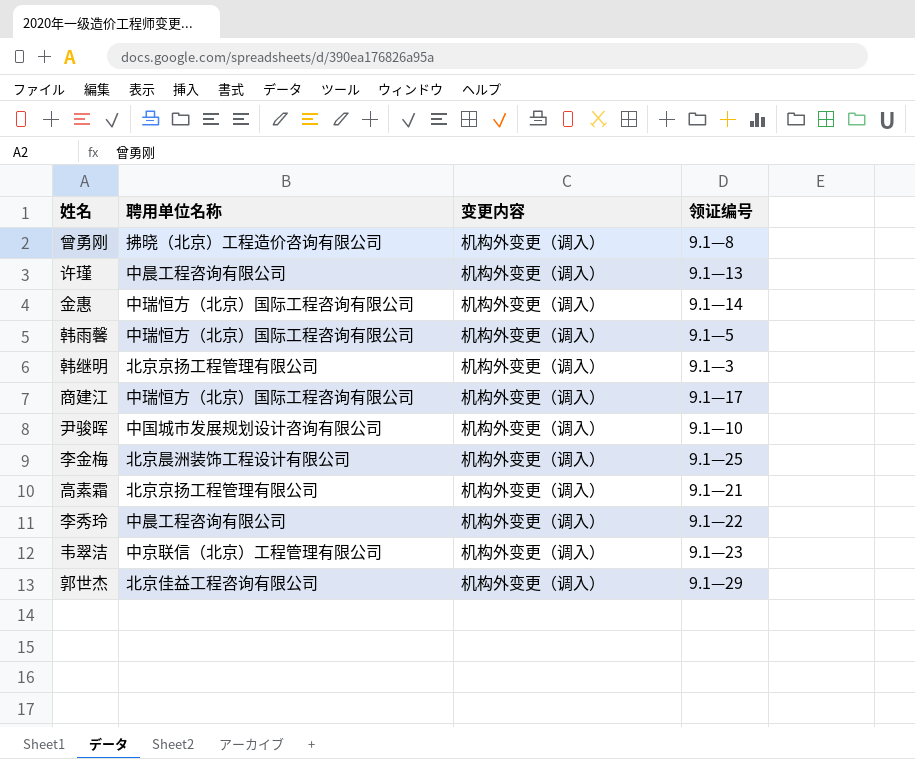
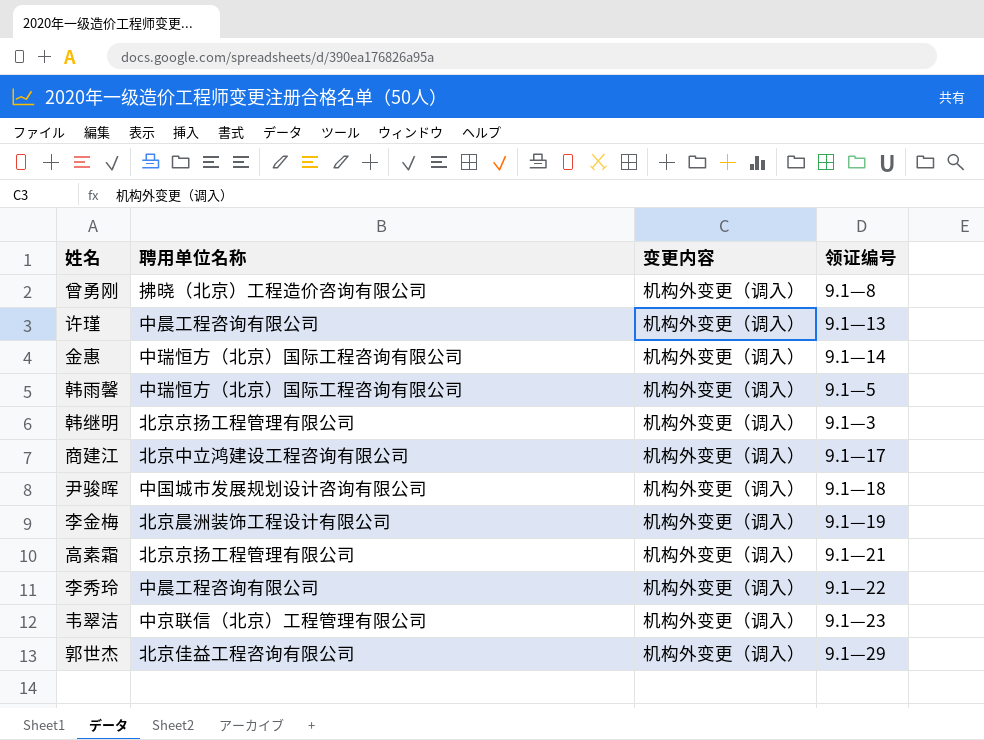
商建江 | 聘用单位名称: 中瑞恒方（北京）国际工程咨询有限公司 -> 北京中立鸿建设工程咨询有限公司
尹骏晖 | 领证编号: 9.1—10 -> 9.1—18
李金梅 | 领证编号: 9.1—25 -> 9.1—19

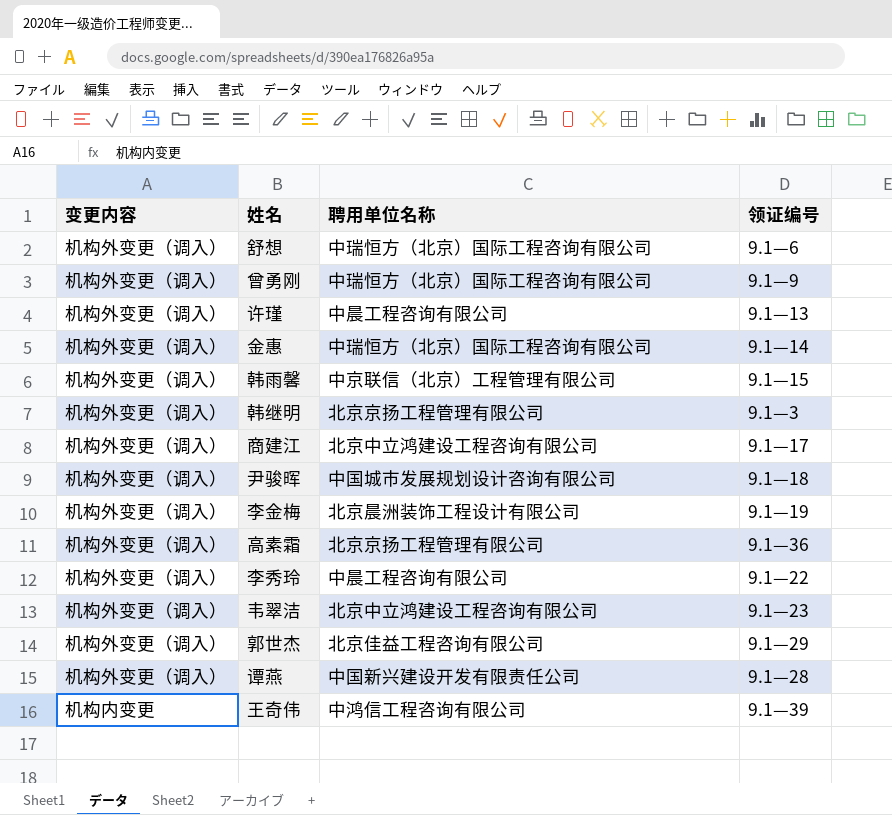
column 变更内容 | position: 3 -> 1
row 舒想: none -> 机构外变更（调入） | 中瑞恒方（北京）国际工程咨询有限公司 | 9.1—6
曾勇刚 | 聘用单位名称: 拂晓（北京）工程造价咨询有限公司 -> 中瑞恒方（北京）国际工程咨询有限公司
曾勇刚 | 领证编号: 9.1—8 -> 9.1—9
韩雨馨 | 聘用单位名称: 中瑞恒方（北京）国际工程咨询有限公司 -> 中京联信（北京）工程管理有限公司
韩雨馨 | 领证编号: 9.1—5 -> 9.1—15
高素霜 | 领证编号: 9.1—21 -> 9.1—36
韦翠洁 | 聘用单位名称: 中京联信（北京）工程管理有限公司 -> 北京中立鸿建设工程咨询有限公司
row 谭燕: none -> 机构外变更（调入） | 中国新兴建设开发有限责任公司 | 9.1—28
row 王奇伟: none -> 机构内变更 | 中鸿信工程咨询有限公司 | 9.1—39

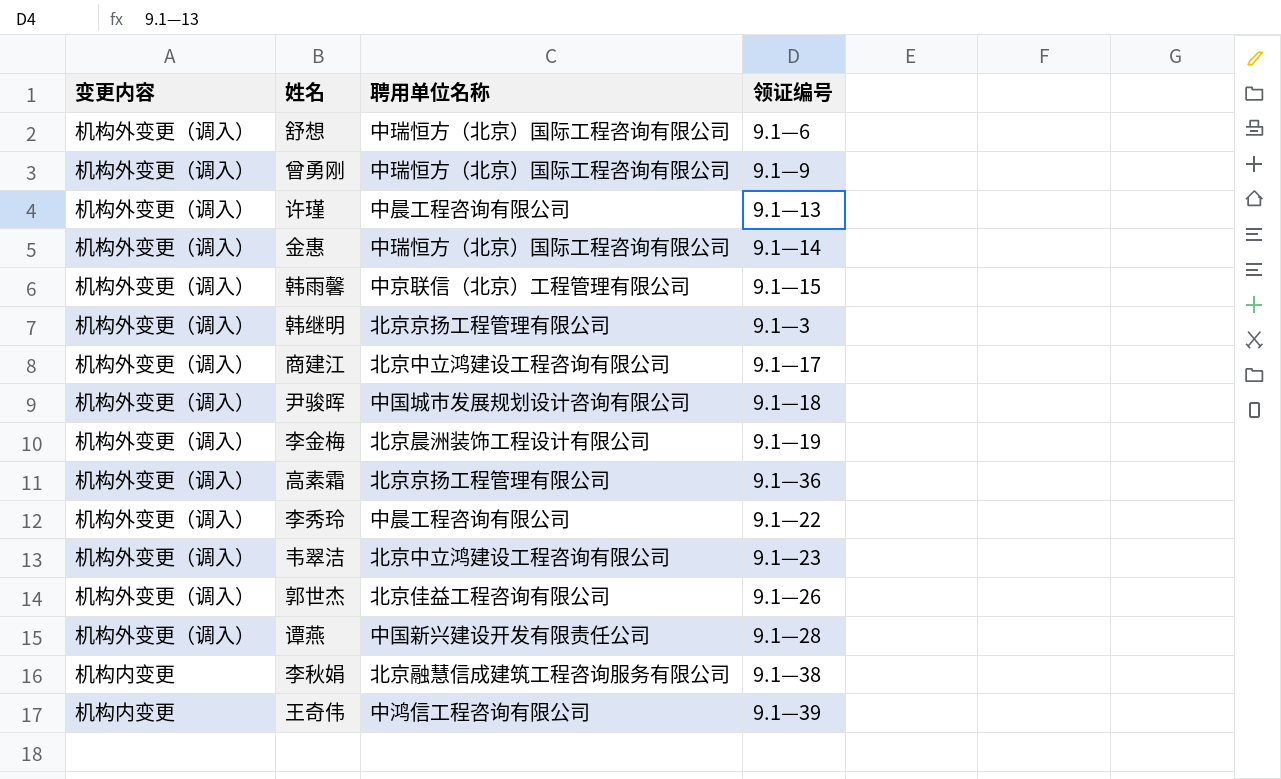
郭世杰 | 领证编号: 9.1—29 -> 9.1—26
row 李秋娟: none -> 机构内变更 | 北京融慧信成建筑工程咨询服务有限公司 | 9.1—38

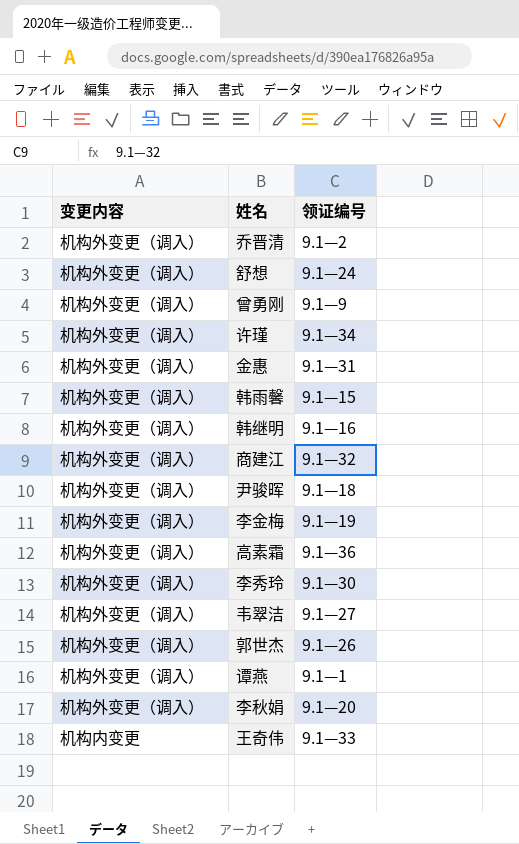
column 聘用单位名称 | position: 3 -> none
row 乔晋清: none -> 机构外变更（调入） | 9.1—2
舒想 | 领证编号: 9.1—6 -> 9.1—24
许瑾 | 领证编号: 9.1—13 -> 9.1—34
金惠 | 领证编号: 9.1—14 -> 9.1—31
韩继明 | 领证编号: 9.1—3 -> 9.1—16
商建江 | 领证编号: 9.1—17 -> 9.1—32
李秀玲 | 领证编号: 9.1—22 -> 9.1—30
韦翠洁 | 领证编号: 9.1—23 -> 9.1—27
谭燕 | 领证编号: 9.1—28 -> 9.1—1
李秋娟 | 变更内容: 机构内变更 -> 机构外变更（调入）
李秋娟 | 领证编号: 9.1—38 -> 9.1—20
王奇伟 | 领证编号: 9.1—39 -> 9.1—33

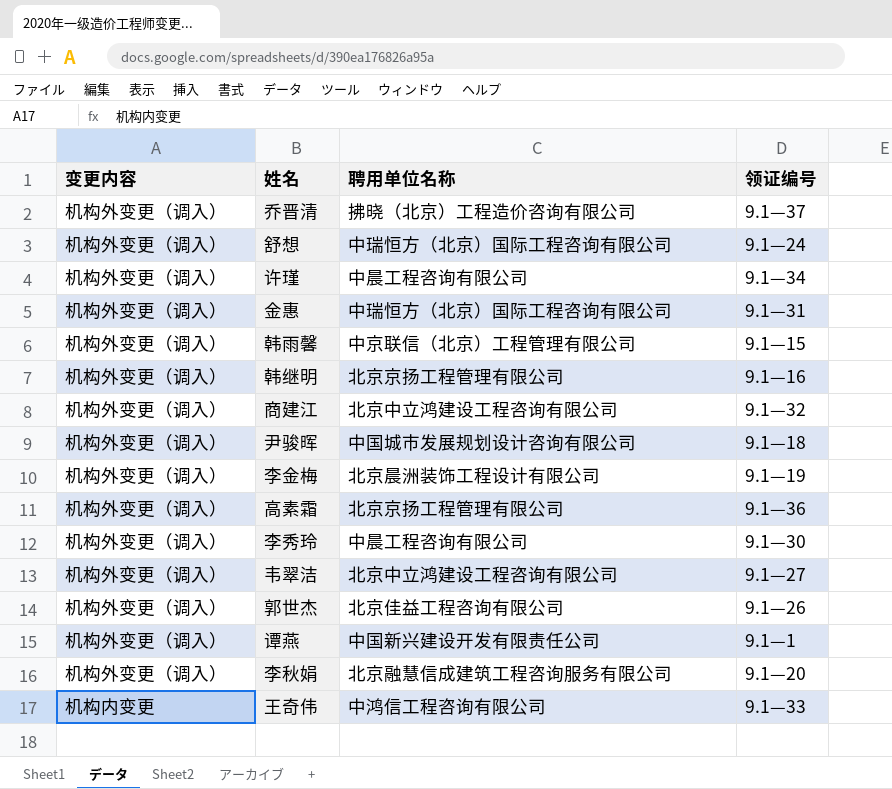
column 聘用单位名称 | position: none -> 3
row 曾勇刚: 机构外变更（调入） | 9.1—9 -> none
乔晋清 | 领证编号: 9.1—2 -> 9.1—37

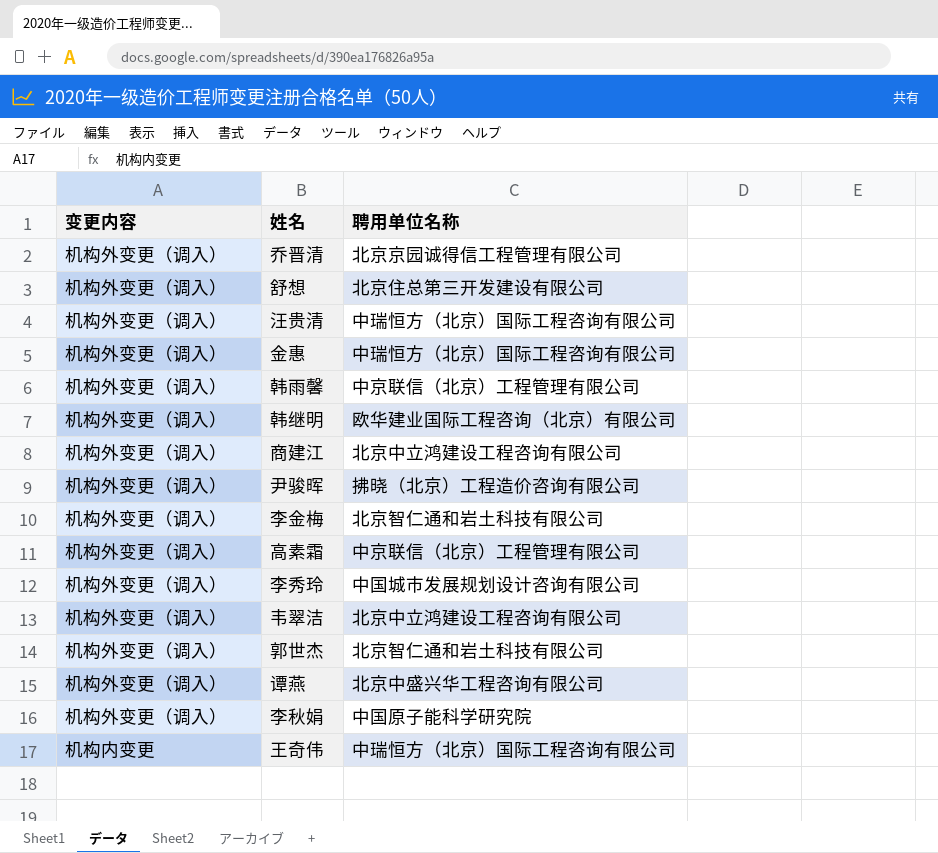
column 领证编号 | position: 4 -> none
row 许瑾: 机构外变更（调入） | 中晨工程咨询有限公司 | 9.1—34 -> none
乔晋清 | 聘用单位名称: 拂晓（北京）工程造价咨询有限公司 -> 北京京园诚得信工程管理有限公司
舒想 | 聘用单位名称: 中瑞恒方（北京）国际工程咨询有限公司 -> 北京住总第三开发建设有限公司
row 汪贵清: none -> 机构外变更（调入） | 中瑞恒方（北京）国际工程咨询有限公司
韩继明 | 聘用单位名称: 北京京扬工程管理有限公司 -> 欧华建业国际工程咨询（北京）有限公司
尹骏晖 | 聘用单位名称: 中国城市发展规划设计咨询有限公司 -> 拂晓（北京）工程造价咨询有限公司
李金梅 | 聘用单位名称: 北京晨洲装饰工程设计有限公司 -> 北京智仁通和岩土科技有限公司
高素霜 | 聘用单位名称: 北京京扬工程管理有限公司 -> 中京联信（北京）工程管理有限公司
李秀玲 | 聘用单位名称: 中晨工程咨询有限公司 -> 中国城市发展规划设计咨询有限公司
郭世杰 | 聘用单位名称: 北京佳益工程咨询有限公司 -> 北京智仁通和岩土科技有限公司
谭燕 | 聘用单位名称: 中国新兴建设开发有限责任公司 -> 北京中盛兴华工程咨询有限公司
李秋娟 | 聘用单位名称: 北京融慧信成建筑工程咨询服务有限公司 -> 中国原子能科学研究院
王奇伟 | 聘用单位名称: 中鸿信工程咨询有限公司 -> 中瑞恒方（北京）国际工程咨询有限公司

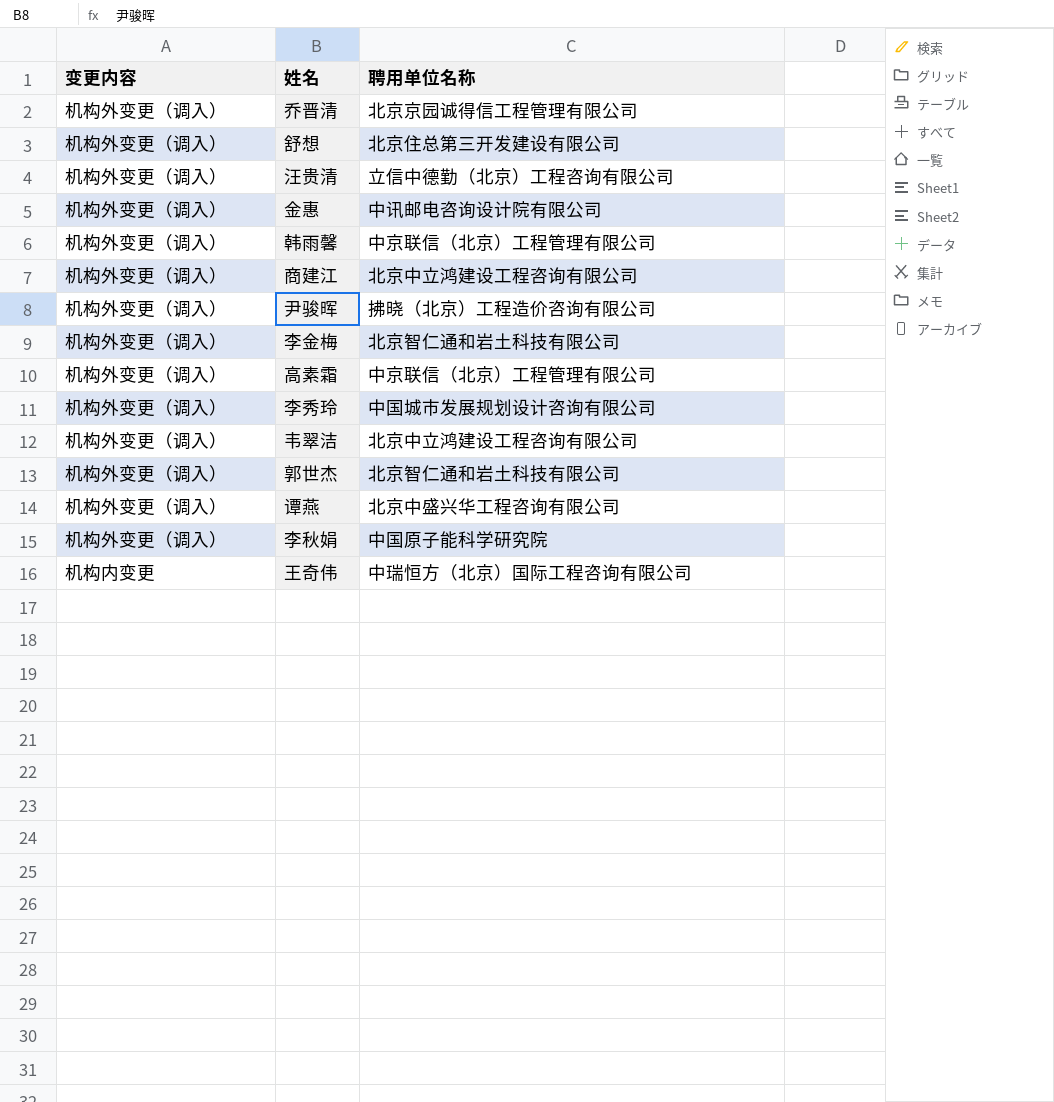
row 韩继明: 机构外变更（调入） | 欧华建业国际工程咨询（北京）有限公司 -> none
汪贵清 | 聘用单位名称: 中瑞恒方（北京）国际工程咨询有限公司 -> 立信中德勤（北京）工程咨询有限公司
金惠 | 聘用单位名称: 中瑞恒方（北京）国际工程咨询有限公司 -> 中讯邮电咨询设计院有限公司

